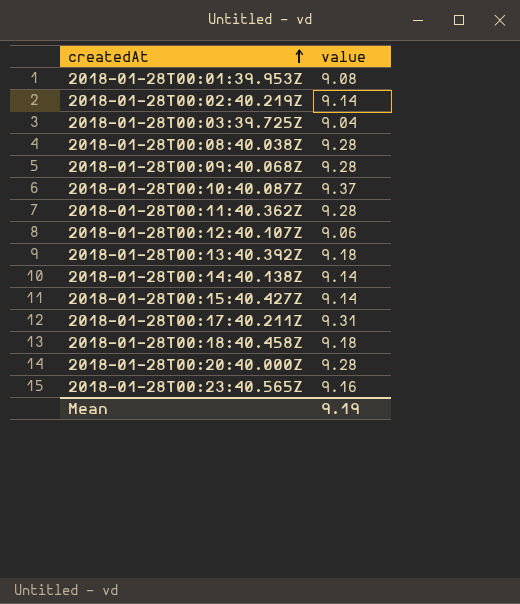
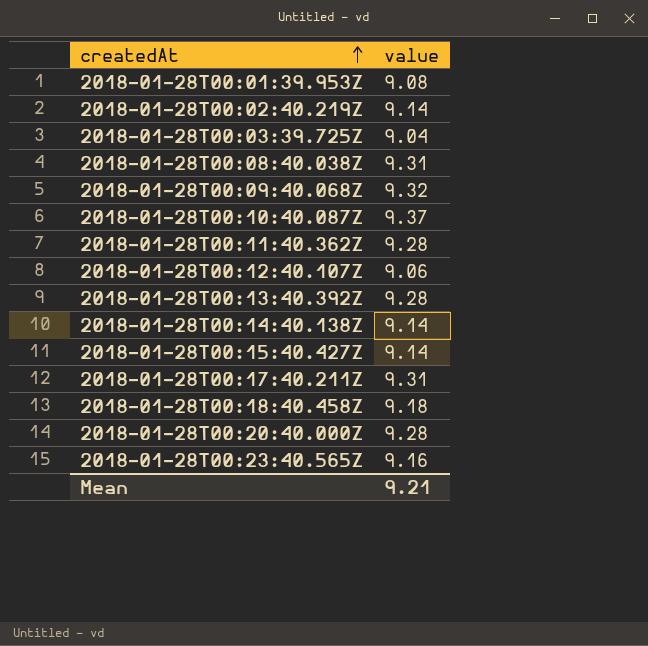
2018-01-28T00:08:40.038Z | value: 9.28 -> 9.31
2018-01-28T00:09:40.068Z | value: 9.28 -> 9.32
2018-01-28T00:13:40.392Z | value: 9.18 -> 9.28
Mean | value: 9.19 -> 9.21

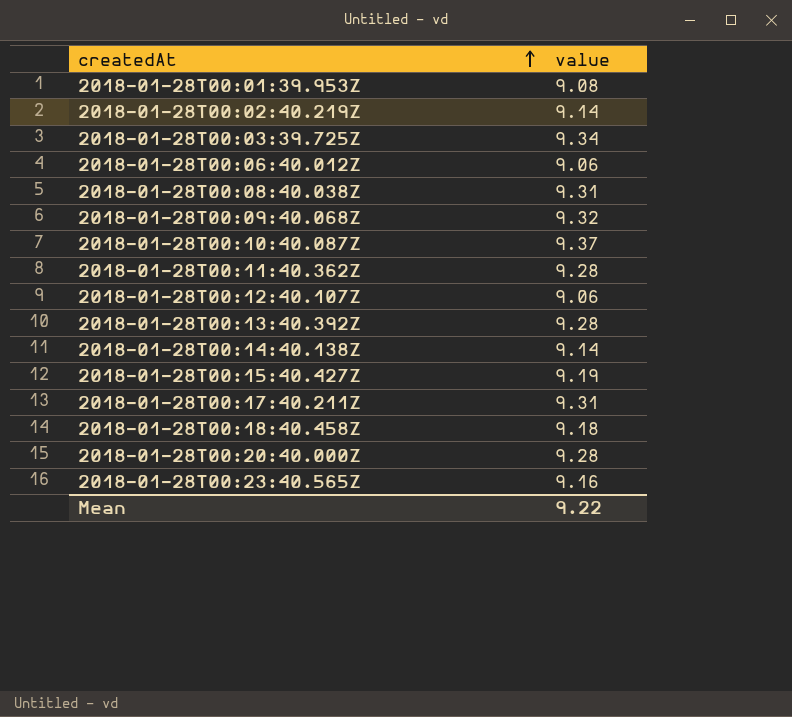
2018-01-28T00:03:39.725Z | value: 9.04 -> 9.34
row 2018-01-28T00:06:40.012Z: none -> 9.06
2018-01-28T00:15:40.427Z | value: 9.14 -> 9.19
Mean | value: 9.21 -> 9.22

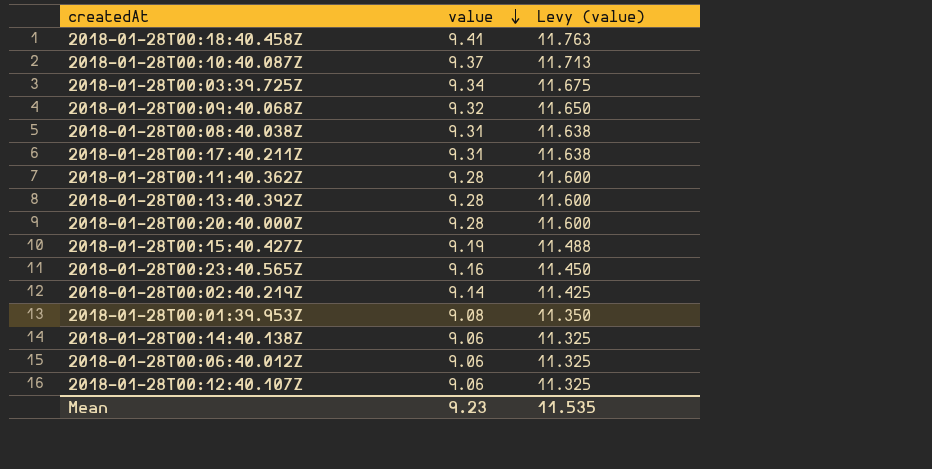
row order: createdAt ascending -> value descending
column Levy (value) | formula: none -> [value] * 1.25
2018-01-28T00:18:40.458Z | value: 9.18 -> 9.41
2018-01-28T00:14:40.138Z | value: 9.14 -> 9.06
Mean | value: 9.22 -> 9.23

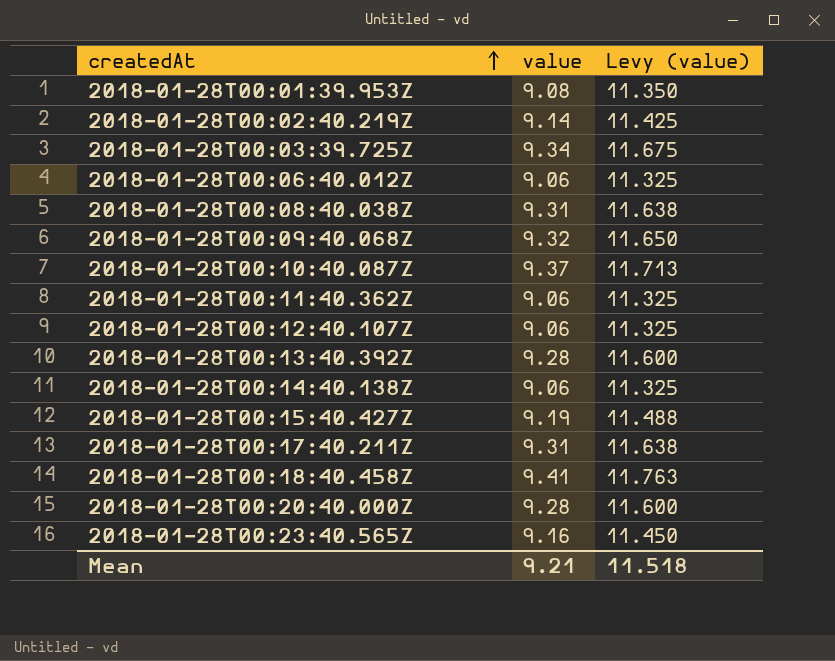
row order: value descending -> createdAt ascending
2018-01-28T00:11:40.362Z | value: 9.28 -> 9.06
2018-01-28T00:11:40.362Z | Levy (value): 11.600 -> 11.325
Mean | value: 9.23 -> 9.21
Mean | Levy (value): 11.535 -> 11.518

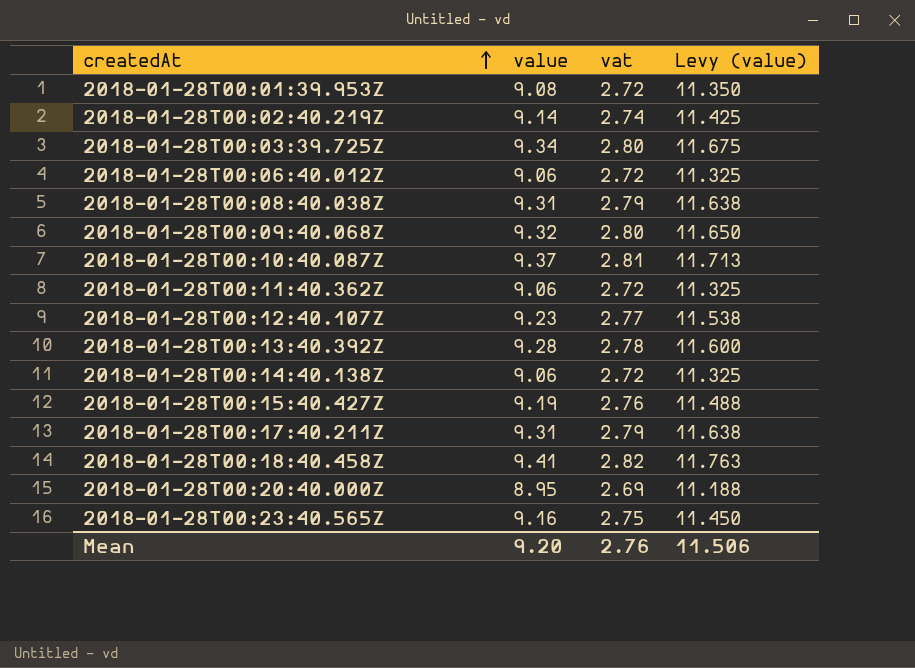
column vat | formula: none -> [value] * 0.3
2018-01-28T00:12:40.107Z | value: 9.06 -> 9.23
2018-01-28T00:12:40.107Z | Levy (value): 11.325 -> 11.538
2018-01-28T00:20:40.000Z | value: 9.28 -> 8.95
2018-01-28T00:20:40.000Z | Levy (value): 11.600 -> 11.188
Mean | value: 9.21 -> 9.20
Mean | Levy (value): 11.518 -> 11.506

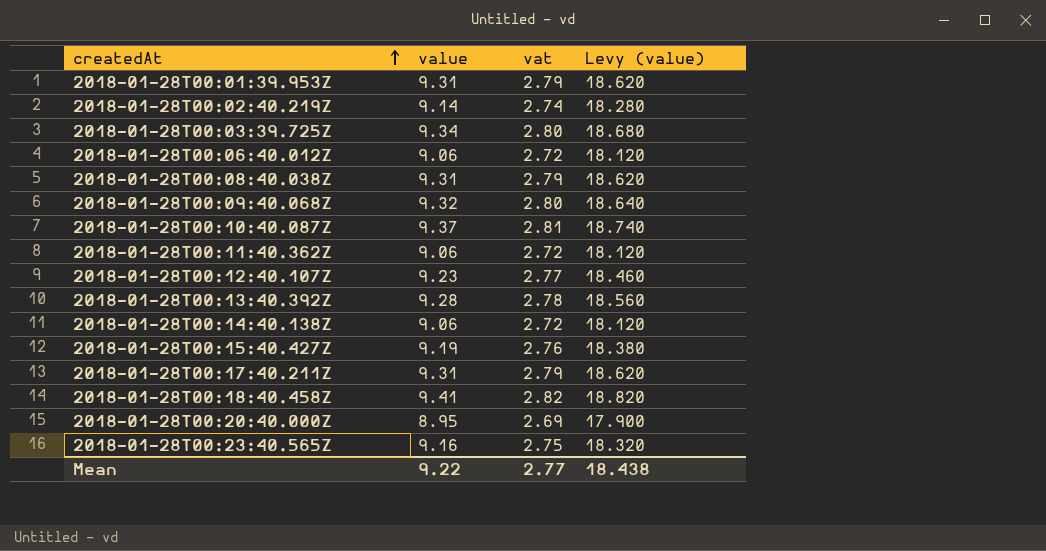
column Levy (value) | formula: [value] * 1.25 -> [value] * 2
2018-01-28T00:01:39.953Z | value: 9.08 -> 9.31
2018-01-28T00:01:39.953Z | vat: 2.72 -> 2.79
Mean | value: 9.20 -> 9.22
Mean | vat: 2.76 -> 2.77
Mean | Levy (value): 11.506 -> 18.438

